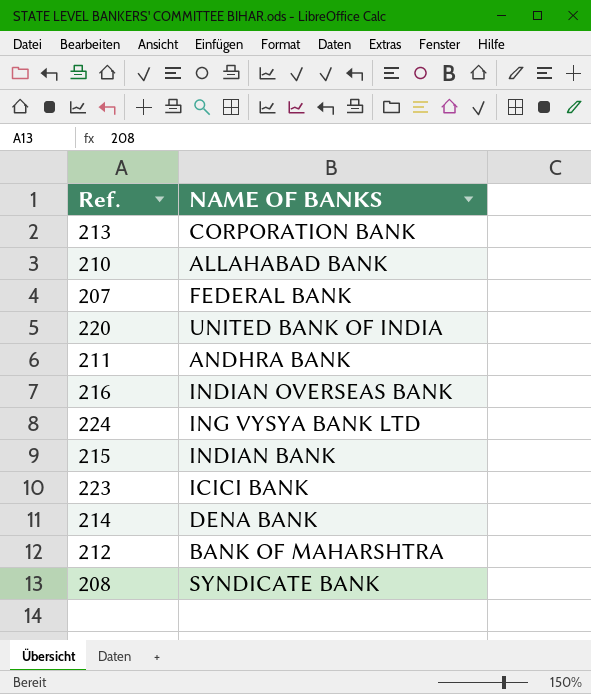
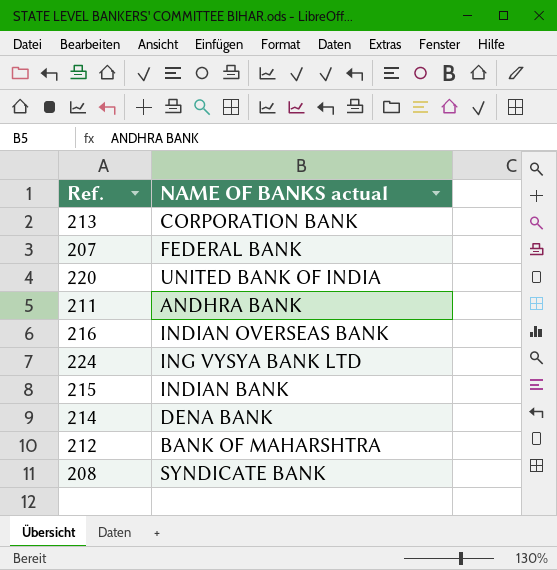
column name: NAME OF BANKS -> NAME OF BANKS actual
row 210: ALLAHABAD BANK -> none
row 223: ICICI BANK -> none

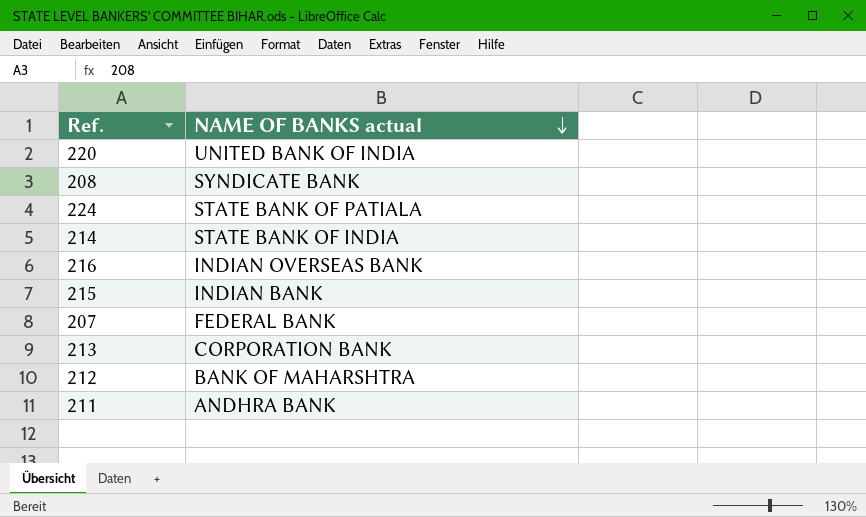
row order: none -> NAME OF BANKS actual descending
224 | NAME OF BANKS actual: ING VYSYA BANK LTD -> STATE BANK OF PATIALA
214 | NAME OF BANKS actual: DENA BANK -> STATE BANK OF INDIA

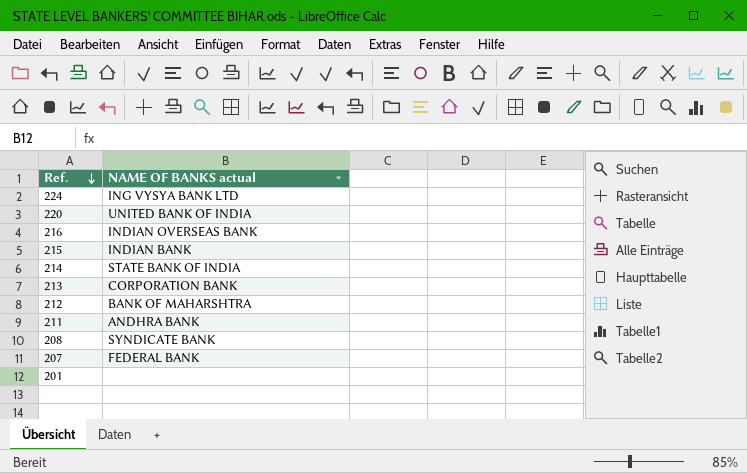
row order: NAME OF BANKS actual descending -> Ref. descending
224 | NAME OF BANKS actual: STATE BANK OF PATIALA -> ING VYSYA BANK LTD
row 201: none -> none

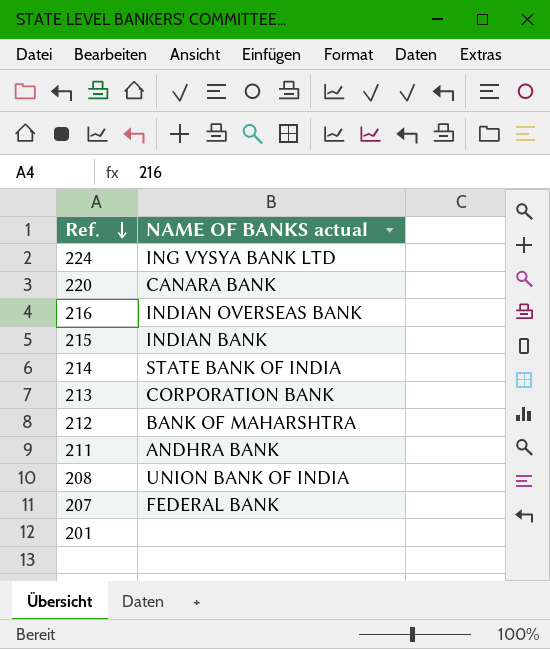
220 | NAME OF BANKS actual: UNITED BANK OF INDIA -> CANARA BANK
208 | NAME OF BANKS actual: SYNDICATE BANK -> UNION BANK OF INDIA

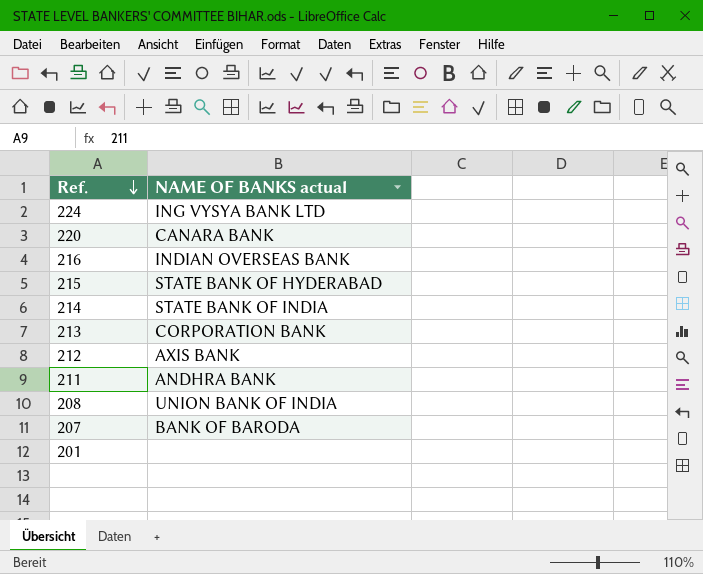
215 | NAME OF BANKS actual: INDIAN BANK -> STATE BANK OF HYDERABAD
212 | NAME OF BANKS actual: BANK OF MAHARSHTRA -> AXIS BANK
207 | NAME OF BANKS actual: FEDERAL BANK -> BANK OF BARODA

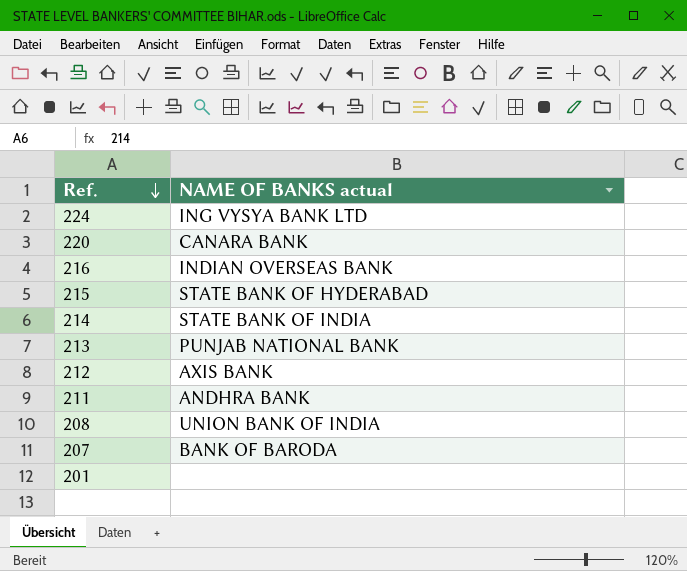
213 | NAME OF BANKS actual: CORPORATION BANK -> PUNJAB NATIONAL BANK

